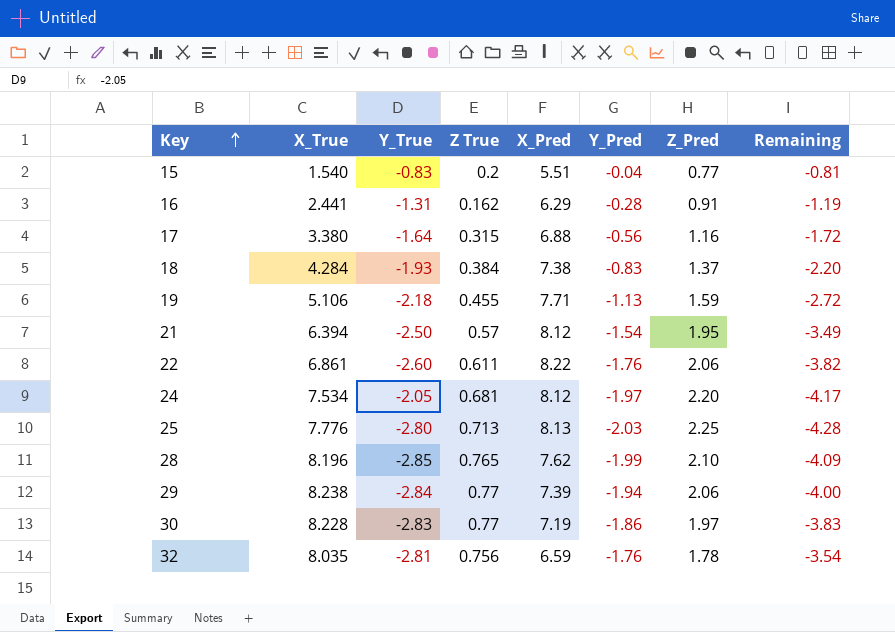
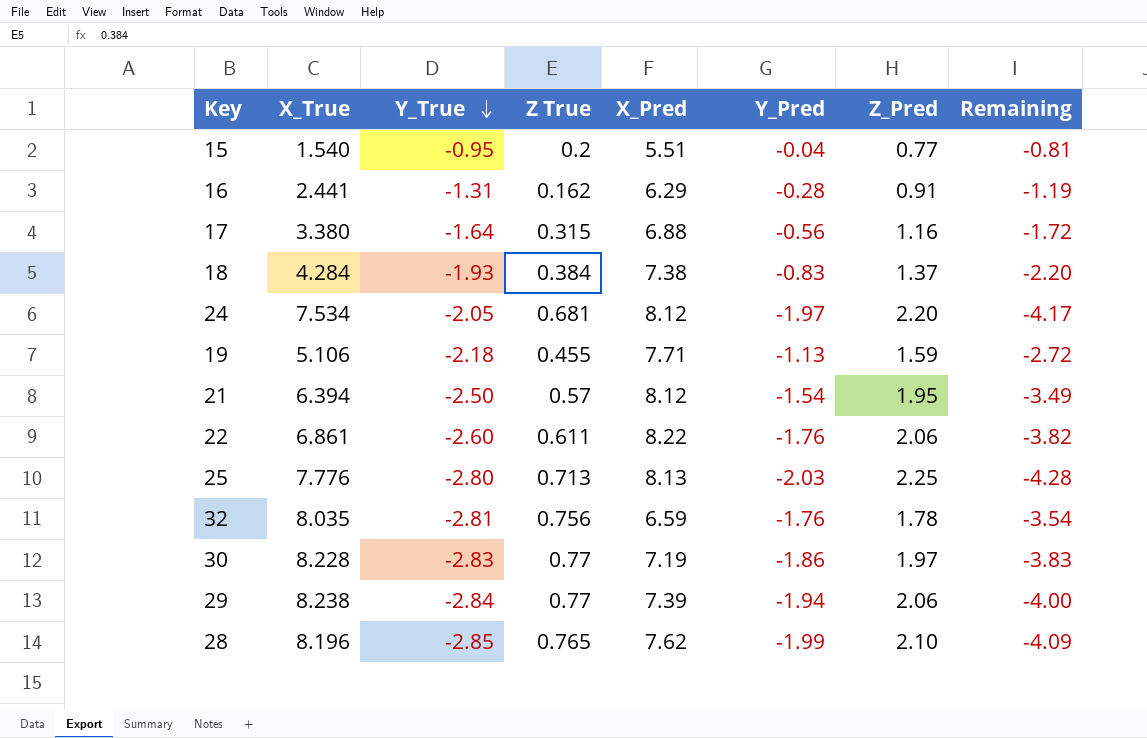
row order: Key ascending -> Y_True descending
15 | Y_True: -0.83 -> -0.95

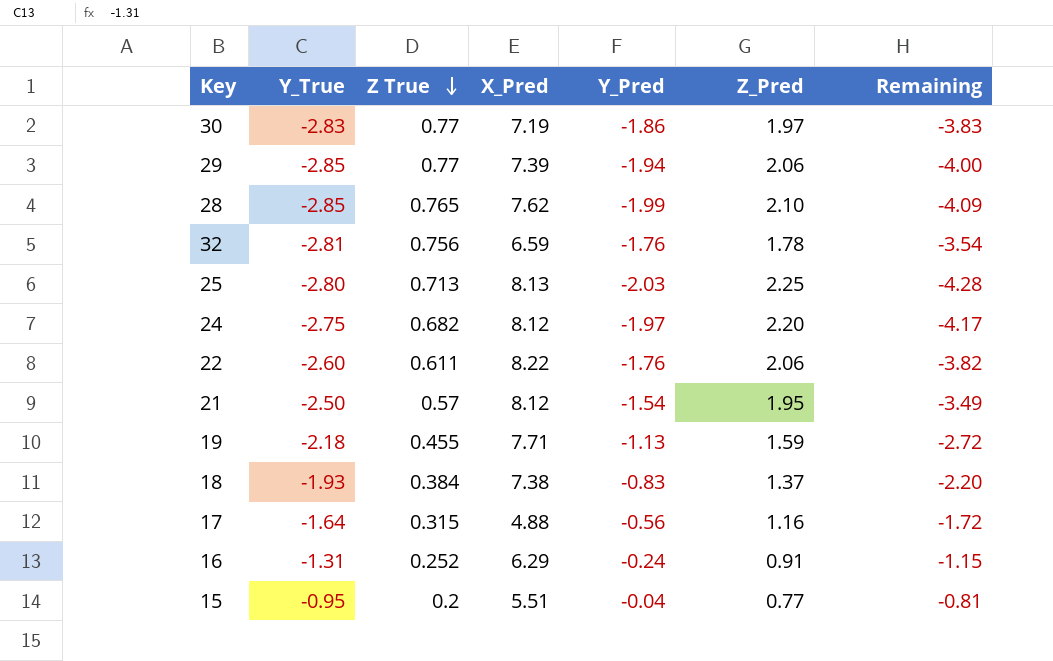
row order: Y_True descending -> Z True descending
column X_True | position: 2 -> none
29 | Y_True: -2.84 -> -2.85
24 | Y_True: -2.05 -> -2.75
24 | Z True: 0.681 -> 0.682
17 | X_Pred: 6.88 -> 4.88
16 | Z True: 0.162 -> 0.252
16 | Y_Pred: -0.28 -> -0.24
16 | Remaining: -1.19 -> -1.15

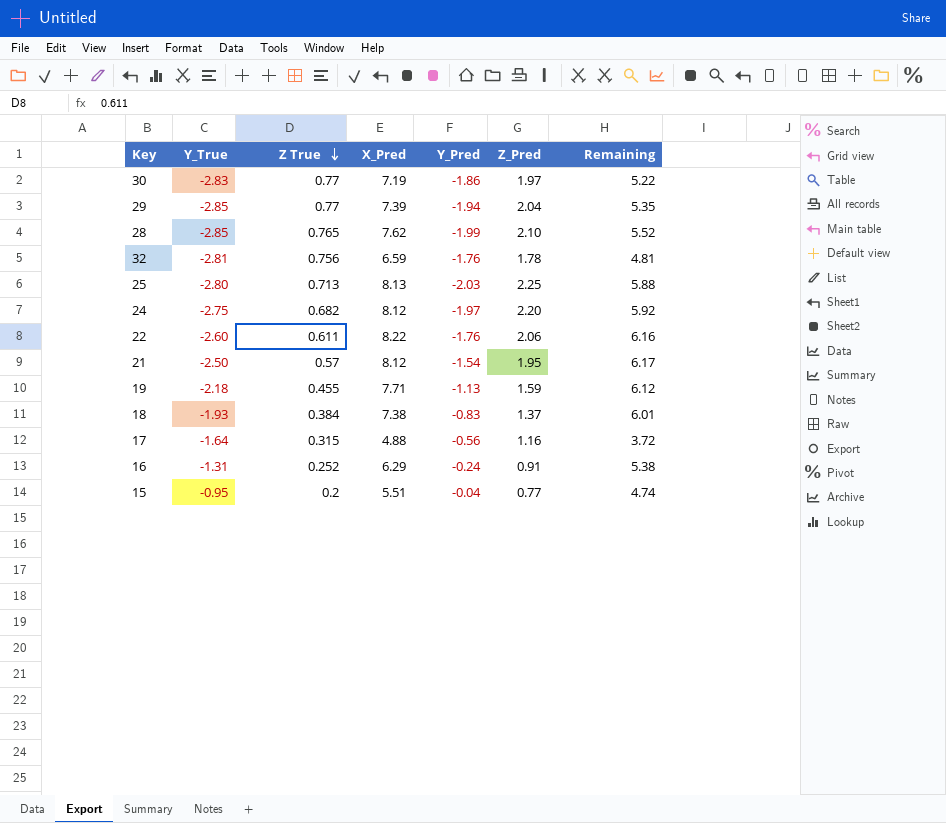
column Remaining | formula: [Y_Pred] - [Z_Pred] -> [X_Pred] - [Z_Pred]
29 | Z_Pred: 2.06 -> 2.04

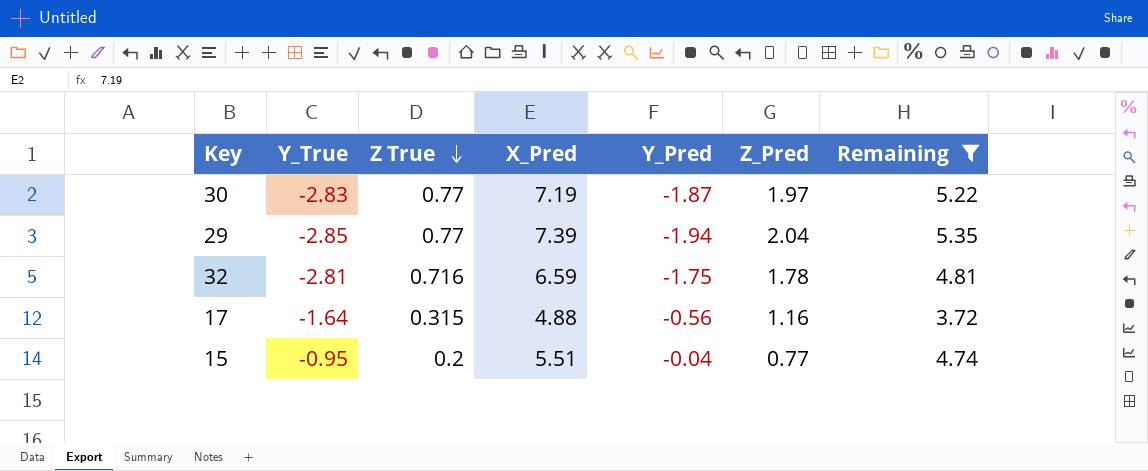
filter: none -> Remaining <= 5.35
30 | Y_Pred: -1.86 -> -1.87
32 | Z True: 0.756 -> 0.716
32 | Y_Pred: -1.76 -> -1.75

